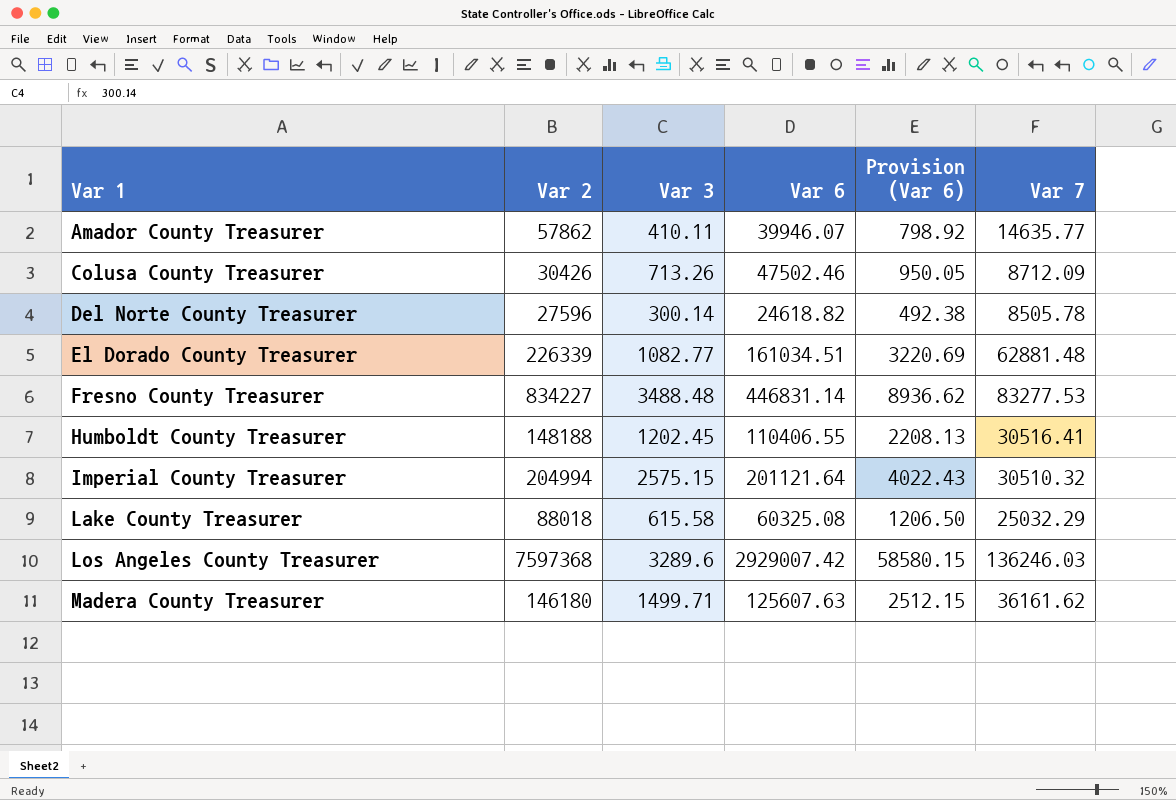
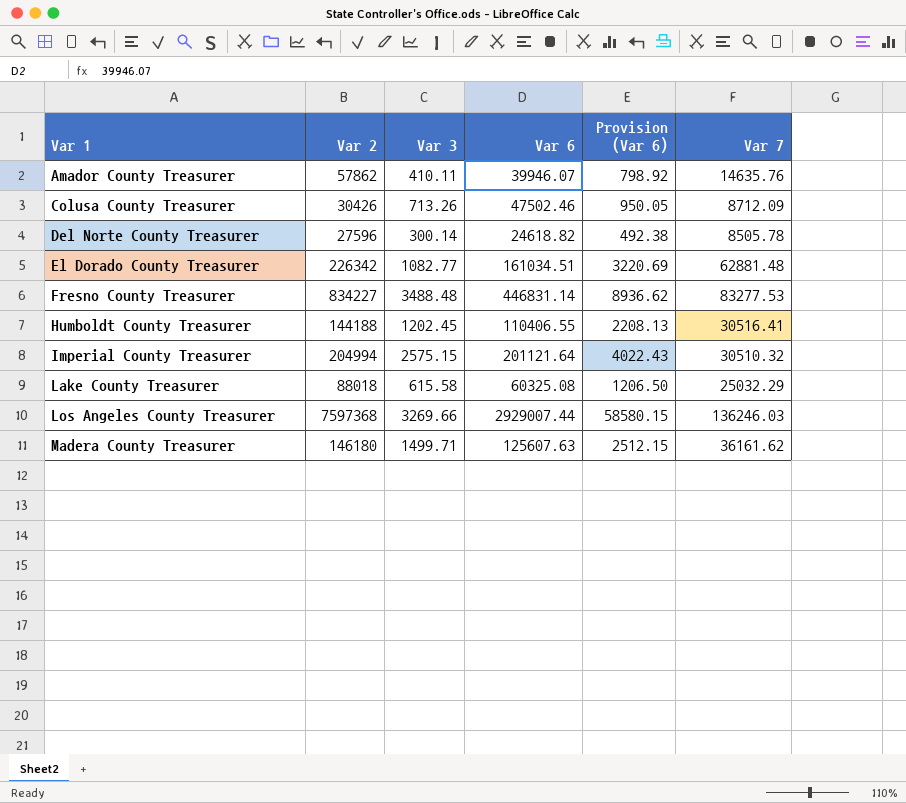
Amador County Treasurer | Var 7: 14635.77 -> 14635.76
El Dorado County Treasurer | Var 2: 226339 -> 226342
Humboldt County Treasurer | Var 2: 148188 -> 144188
Los Angeles County Treasurer | Var 3: 3289.6 -> 3269.66
Los Angeles County Treasurer | Var 6: 2929007.42 -> 2929007.44

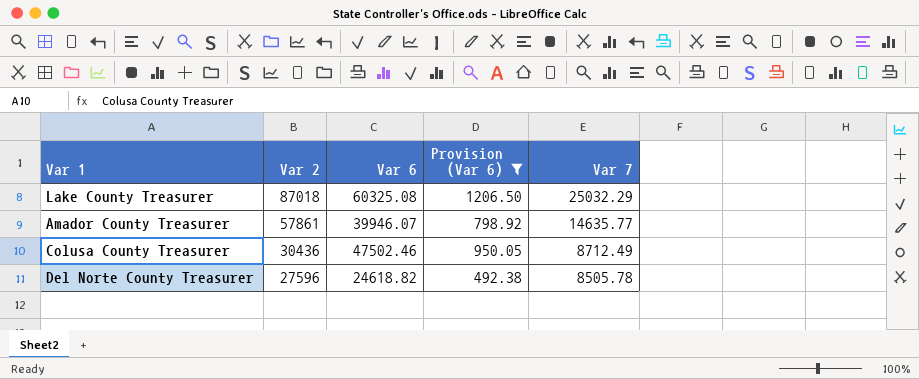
filter: none -> Provision (Var 6) <= 1206.50
row order: Var 1 ascending -> Var 2 descending
column Var 3 | position: 3 -> none
Lake County Treasurer | Var 2: 88018 -> 87018
Amador County Treasurer | Var 2: 57862 -> 57861
Amador County Treasurer | Var 7: 14635.76 -> 14635.77
Colusa County Treasurer | Var 2: 30426 -> 30436
Colusa County Treasurer | Var 7: 8712.09 -> 8712.49

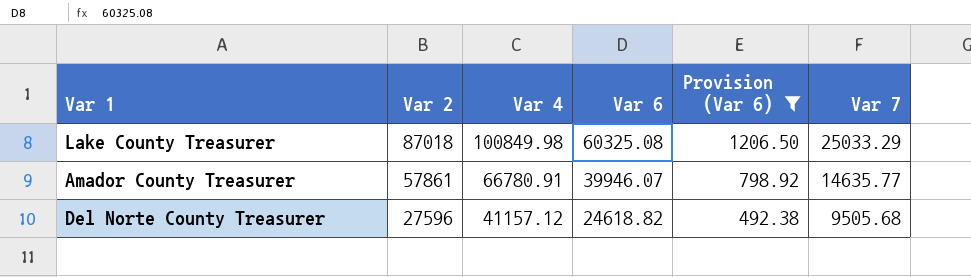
column Var 4 | position: none -> 3
row Colusa County Treasurer: 30436 | 47502.46 | 950.05 | 8712.49 -> none
Lake County Treasurer | Var 7: 25032.29 -> 25033.29
Del Norte County Treasurer | Var 7: 8505.78 -> 9505.68

